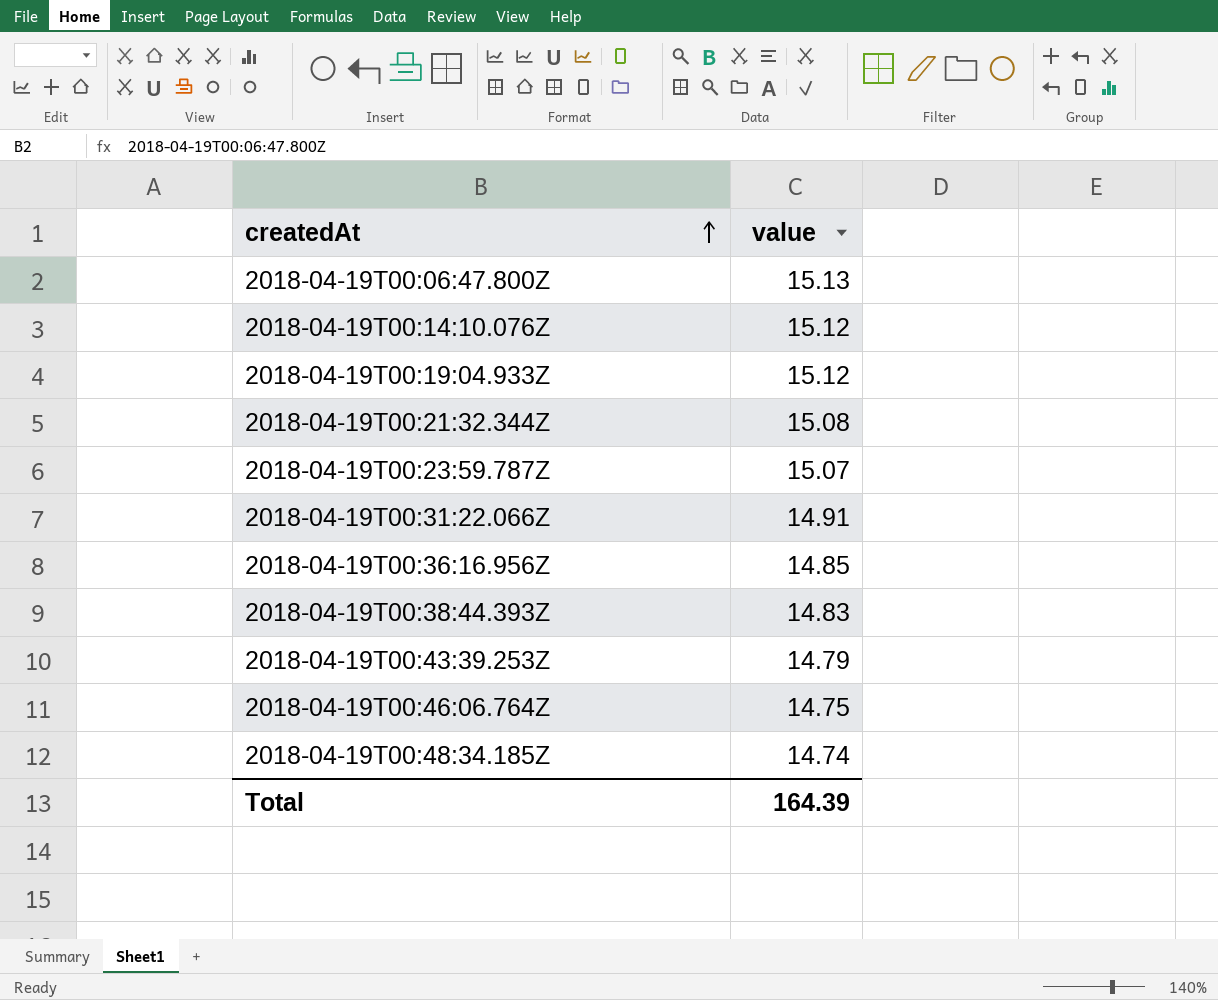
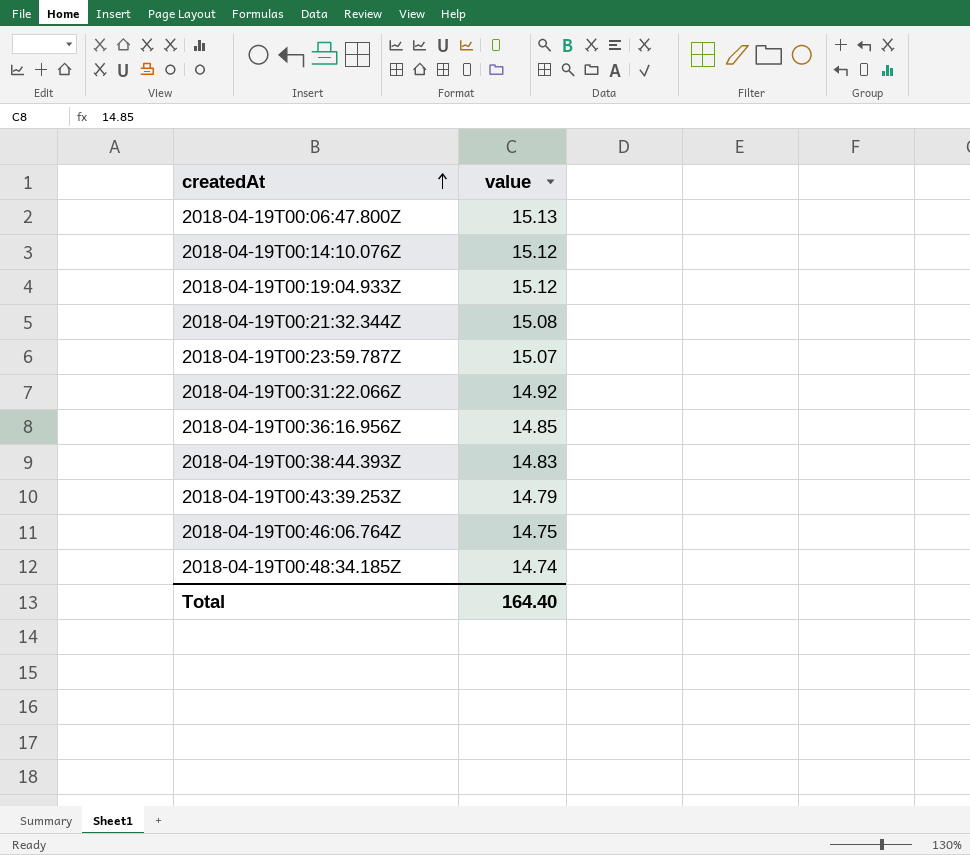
2018-04-19T00:31:22.066Z | value: 14.91 -> 14.92
Total | value: 164.39 -> 164.40

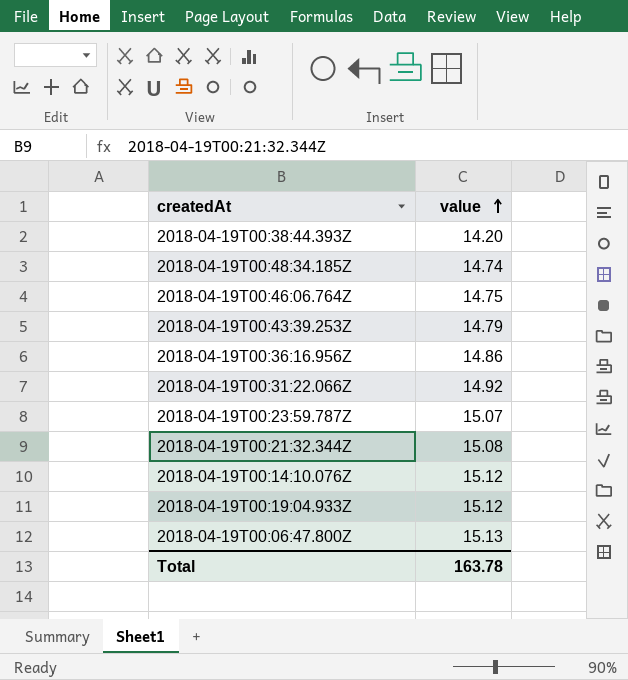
row order: createdAt ascending -> value ascending
2018-04-19T00:38:44.393Z | value: 14.83 -> 14.20
2018-04-19T00:36:16.956Z | value: 14.85 -> 14.86
Total | value: 164.40 -> 163.78

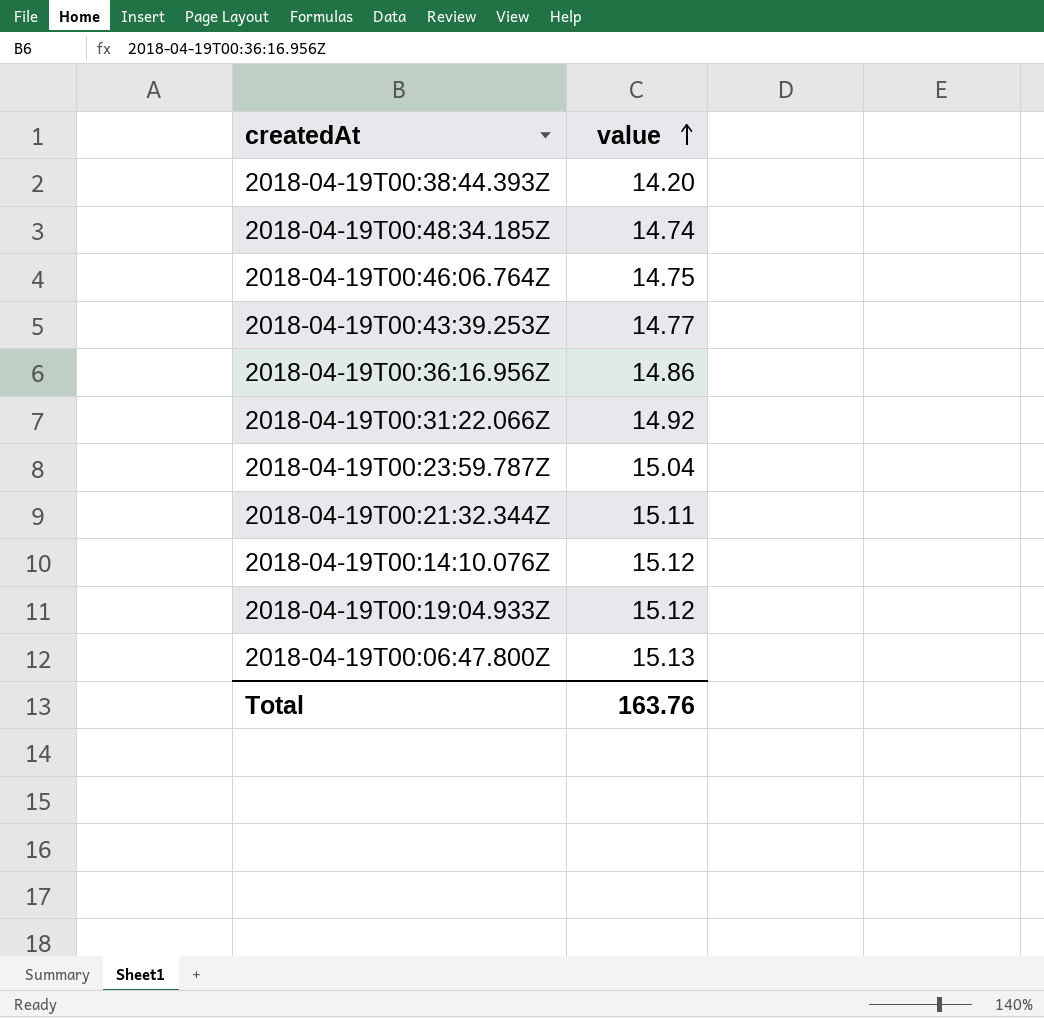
2018-04-19T00:43:39.253Z | value: 14.79 -> 14.77
2018-04-19T00:23:59.787Z | value: 15.07 -> 15.04
2018-04-19T00:21:32.344Z | value: 15.08 -> 15.11
Total | value: 163.78 -> 163.76

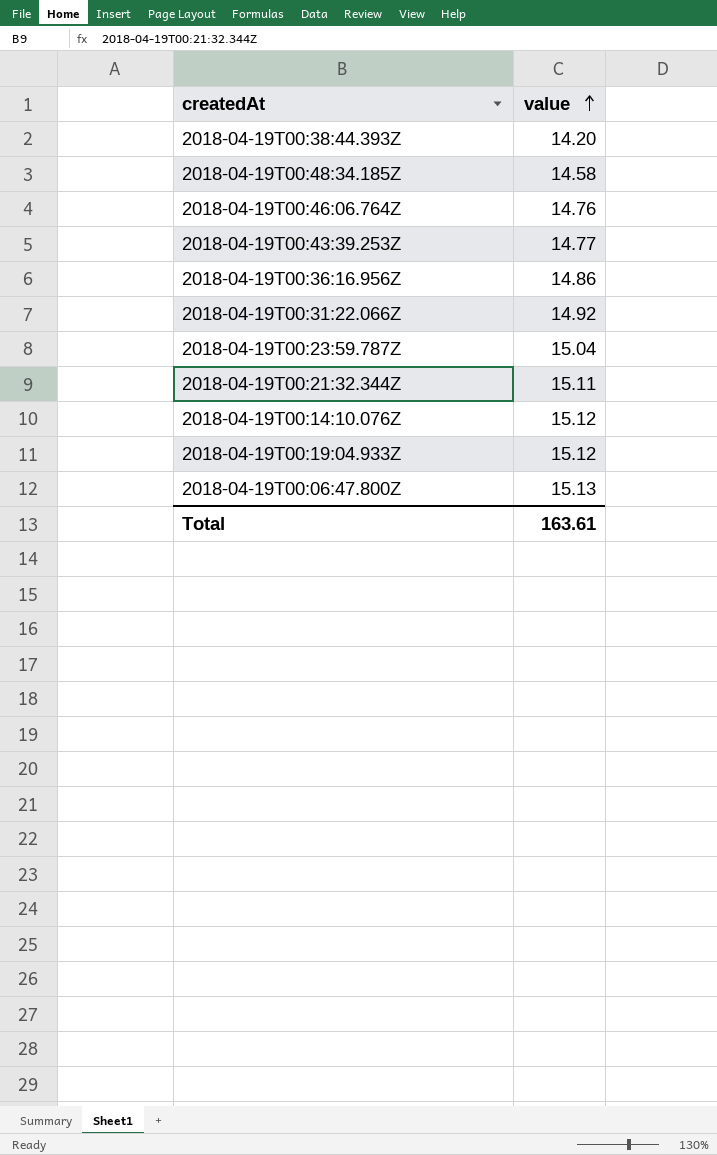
2018-04-19T00:48:34.185Z | value: 14.74 -> 14.58
2018-04-19T00:46:06.764Z | value: 14.75 -> 14.76
Total | value: 163.76 -> 163.61

